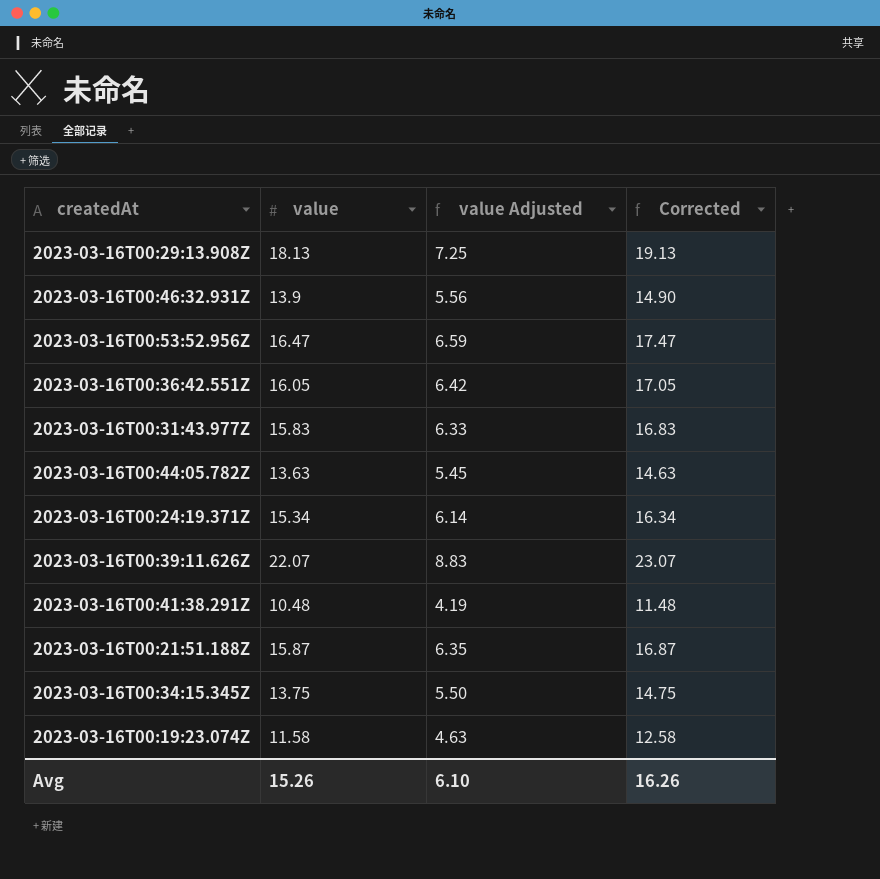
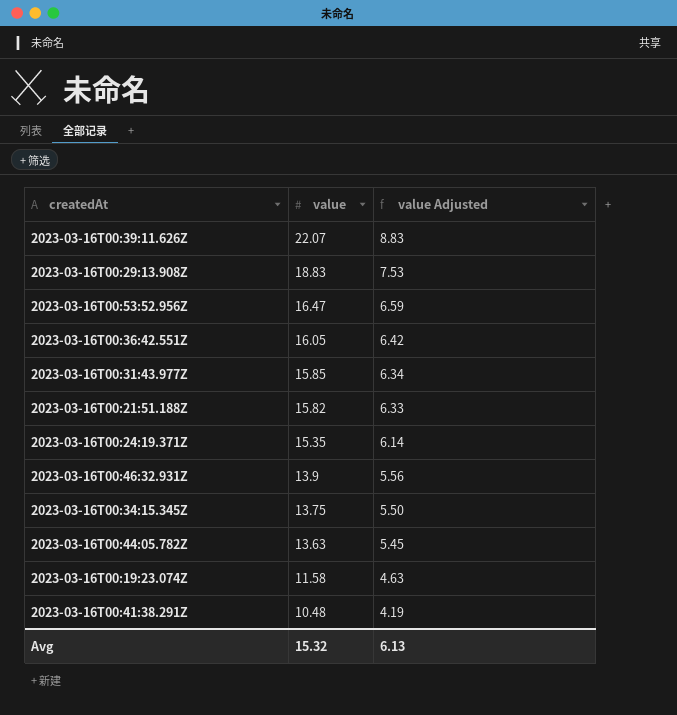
row order: none -> value descending
column Corrected | formula: [value] + 1 -> none
2023-03-16T00:29:13.908Z | value: 18.13 -> 18.83
2023-03-16T00:29:13.908Z | value Adjusted: 7.25 -> 7.53
2023-03-16T00:31:43.977Z | value: 15.83 -> 15.85
2023-03-16T00:31:43.977Z | value Adjusted: 6.33 -> 6.34
2023-03-16T00:21:51.188Z | value: 15.87 -> 15.82
2023-03-16T00:21:51.188Z | value Adjusted: 6.35 -> 6.33
2023-03-16T00:24:19.371Z | value: 15.34 -> 15.35
Avg | value: 15.26 -> 15.32
Avg | value Adjusted: 6.10 -> 6.13

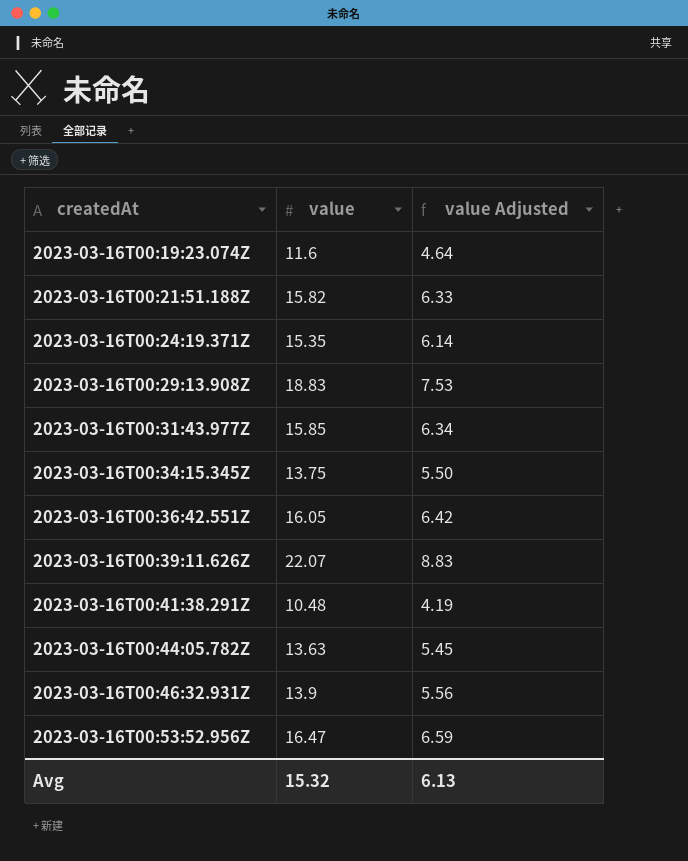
row order: value descending -> createdAt ascending
2023-03-16T00:19:23.074Z | value: 11.58 -> 11.6
2023-03-16T00:19:23.074Z | value Adjusted: 4.63 -> 4.64

